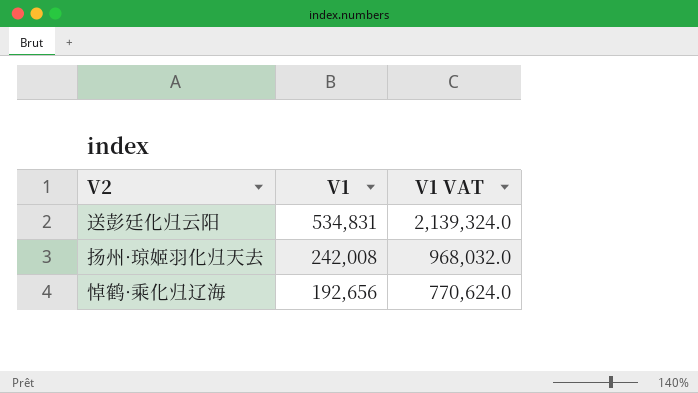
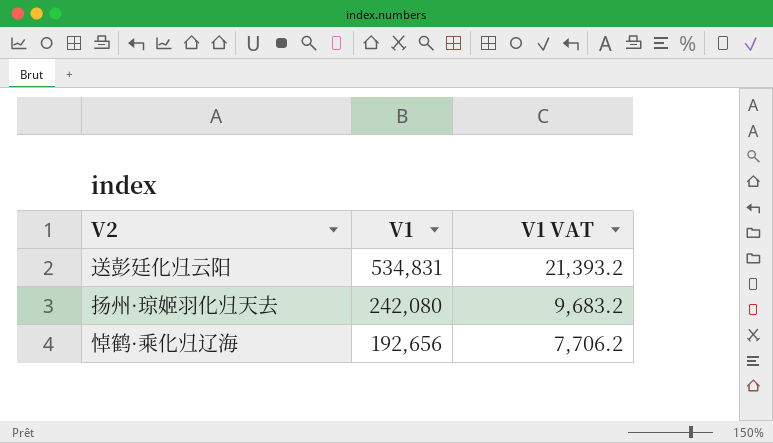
column V1 VAT | formula: [V1] * 4 -> [V1] * 0.04
扬州·琼姬羽化归天去 | V1: 242,008 -> 242,080

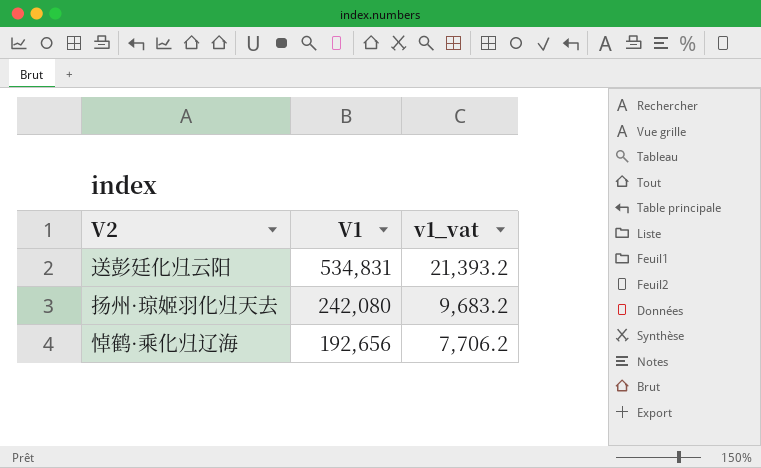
column name: V1 VAT -> v1_vat

